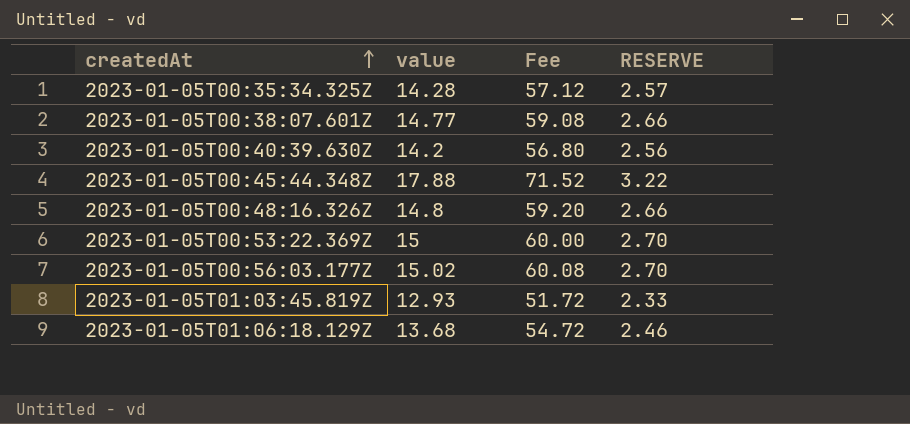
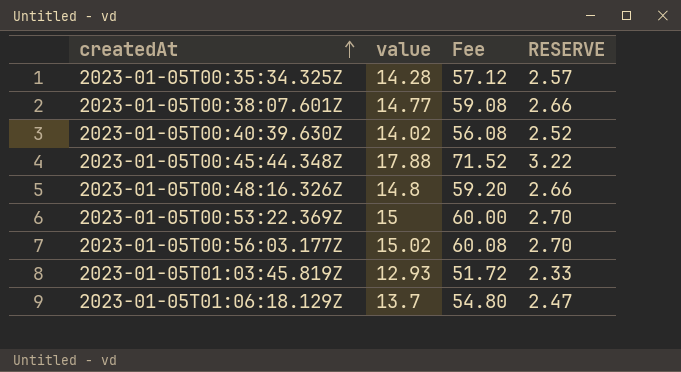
2023-01-05T00:40:39.630Z | value: 14.2 -> 14.02
2023-01-05T00:40:39.630Z | Fee: 56.80 -> 56.08
2023-01-05T00:40:39.630Z | RESERVE: 2.56 -> 2.52
2023-01-05T01:06:18.129Z | value: 13.68 -> 13.7
2023-01-05T01:06:18.129Z | Fee: 54.72 -> 54.80
2023-01-05T01:06:18.129Z | RESERVE: 2.46 -> 2.47

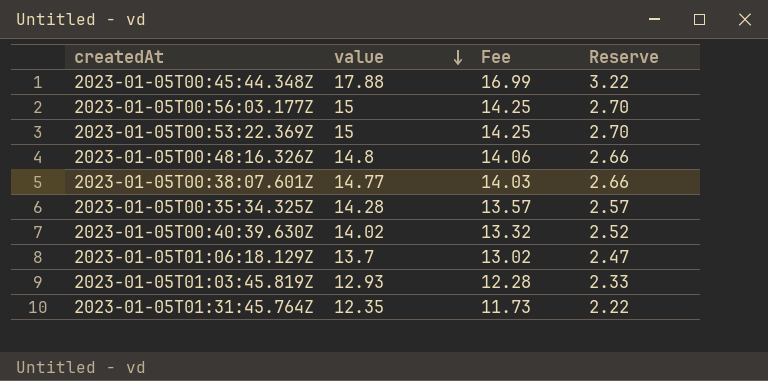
row order: createdAt ascending -> value descending
column Fee | formula: [value] * 4 -> [value] * 0.95
column name: RESERVE -> Reserve
2023-01-05T00:56:03.177Z | value: 15.02 -> 15
row 2023-01-05T01:31:45.764Z: none -> 12.35 | 11.73 | 2.22

